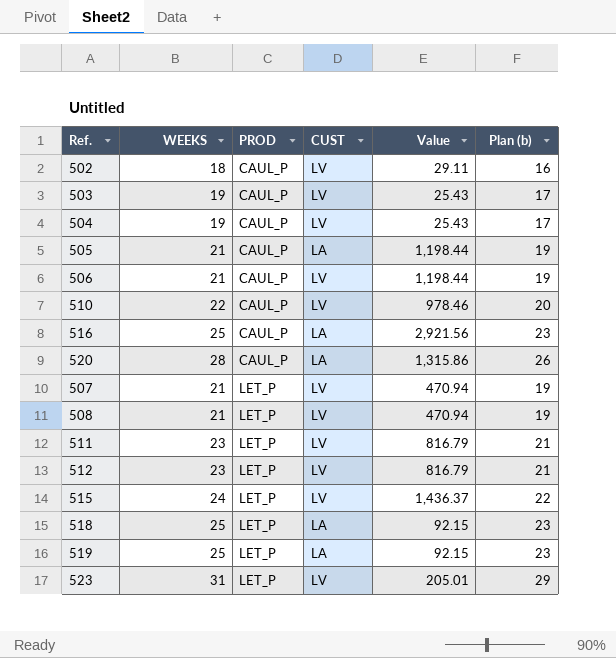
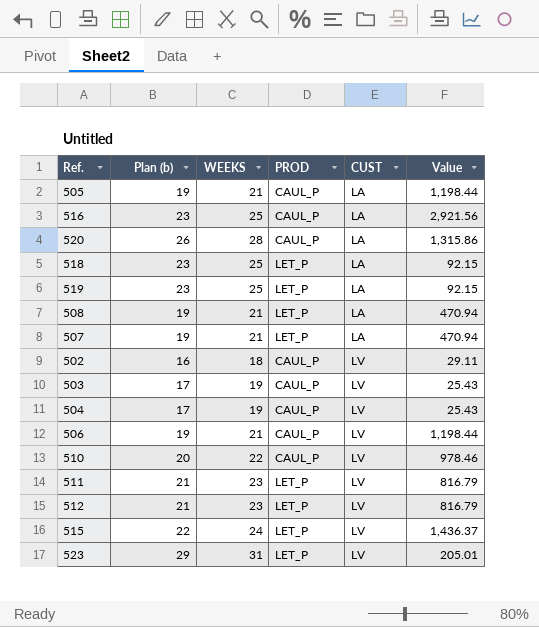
row order: PROD ascending -> CUST ascending
column Plan (b) | position: 6 -> 2
508 | CUST: LV -> LA
507 | CUST: LV -> LA

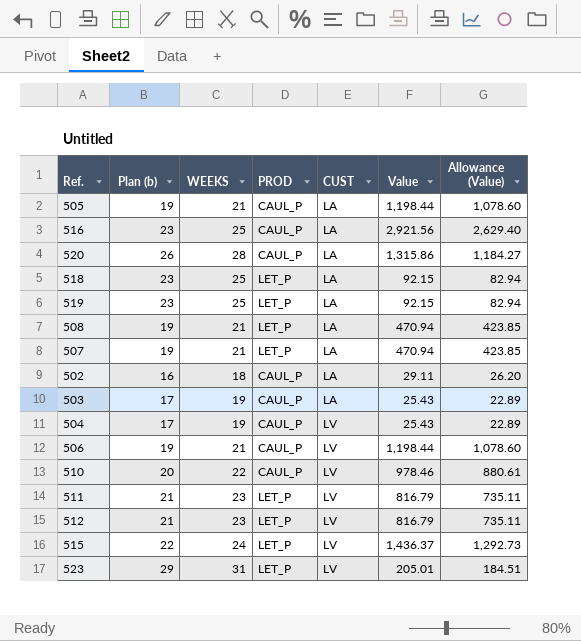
column Allowance (Value) | formula: none -> [Value] * 0.9
502 | CUST: LV -> LA
503 | CUST: LV -> LA

